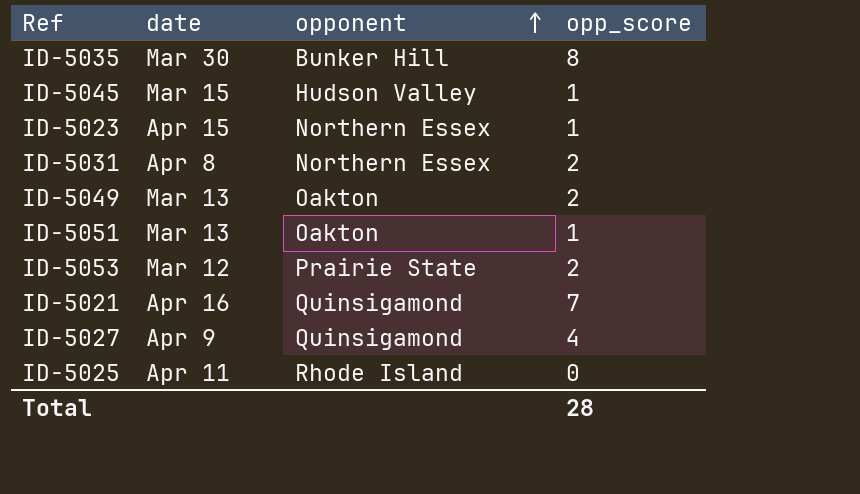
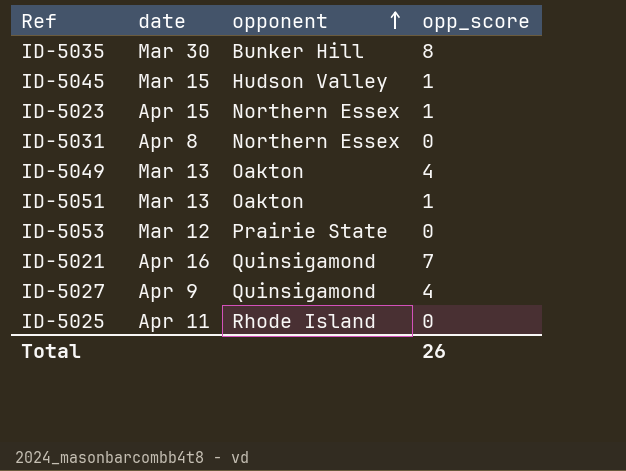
ID-5031 | opp_score: 2 -> 0
ID-5049 | opp_score: 2 -> 4
ID-5053 | opp_score: 2 -> 0
Total | opp_score: 28 -> 26

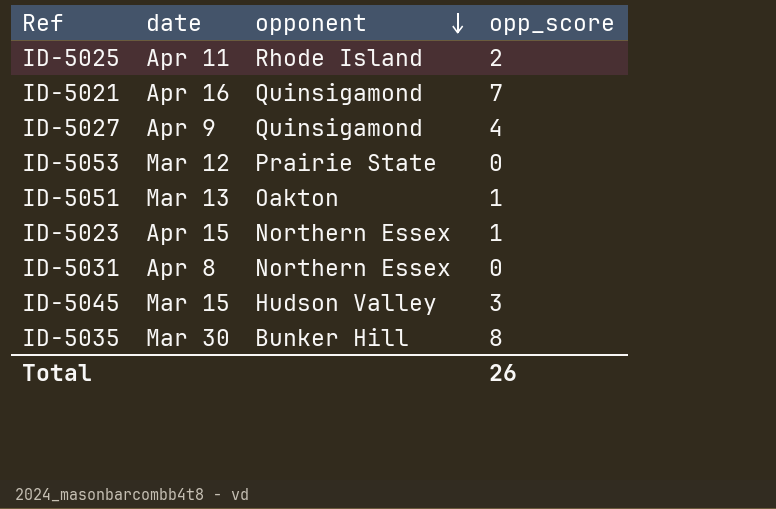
row order: opponent ascending -> opponent descending
row ID-5049: Mar 13 | Oakton | 4 -> none
ID-5025 | opp_score: 0 -> 2
ID-5045 | opp_score: 1 -> 3

